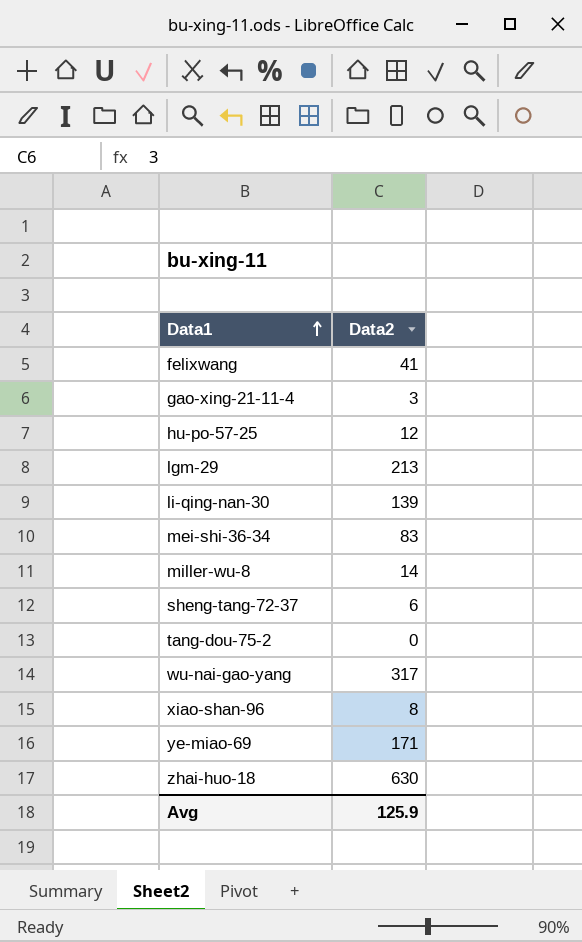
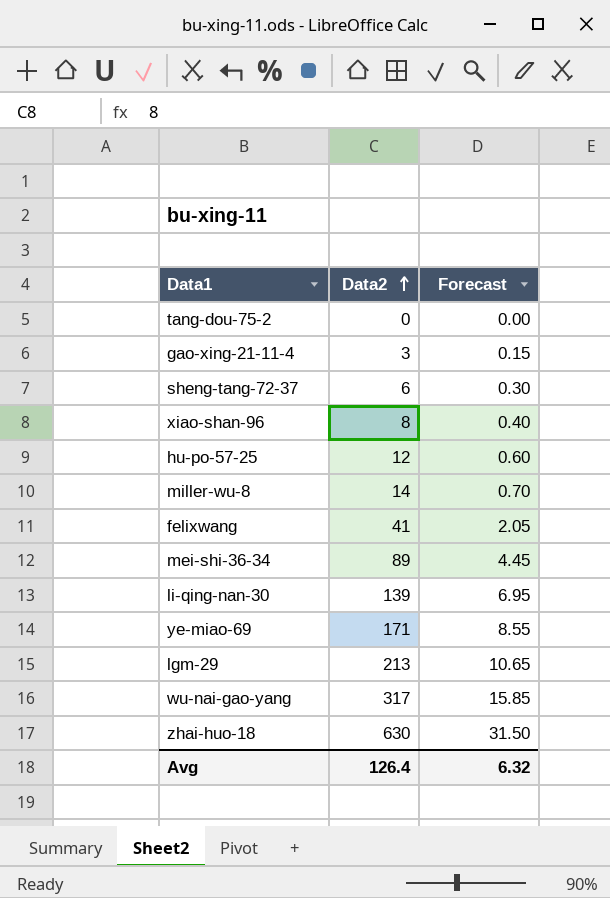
row order: Data1 ascending -> Data2 ascending
column Forecast | formula: none -> [Data2] * 0.05
mei-shi-36-34 | Data2: 83 -> 89
Avg | Data2: 125.9 -> 126.4

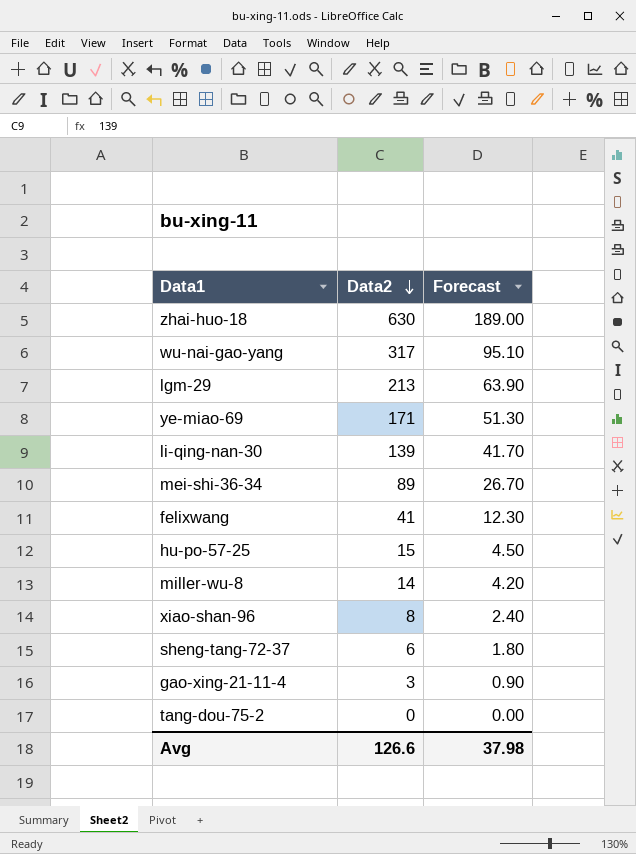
row order: Data2 ascending -> Data2 descending
column Forecast | formula: [Data2] * 0.05 -> [Data2] * 0.3
hu-po-57-25 | Data2: 12 -> 15
Avg | Data2: 126.4 -> 126.6
Avg | Forecast: 6.32 -> 37.98

